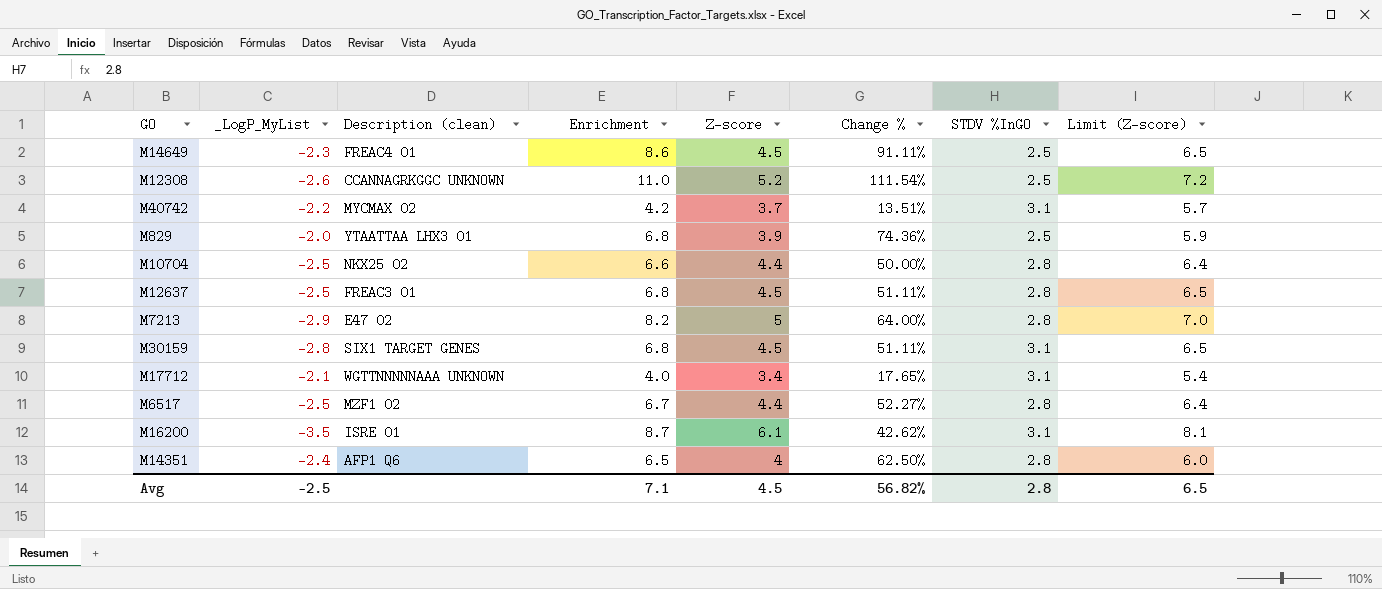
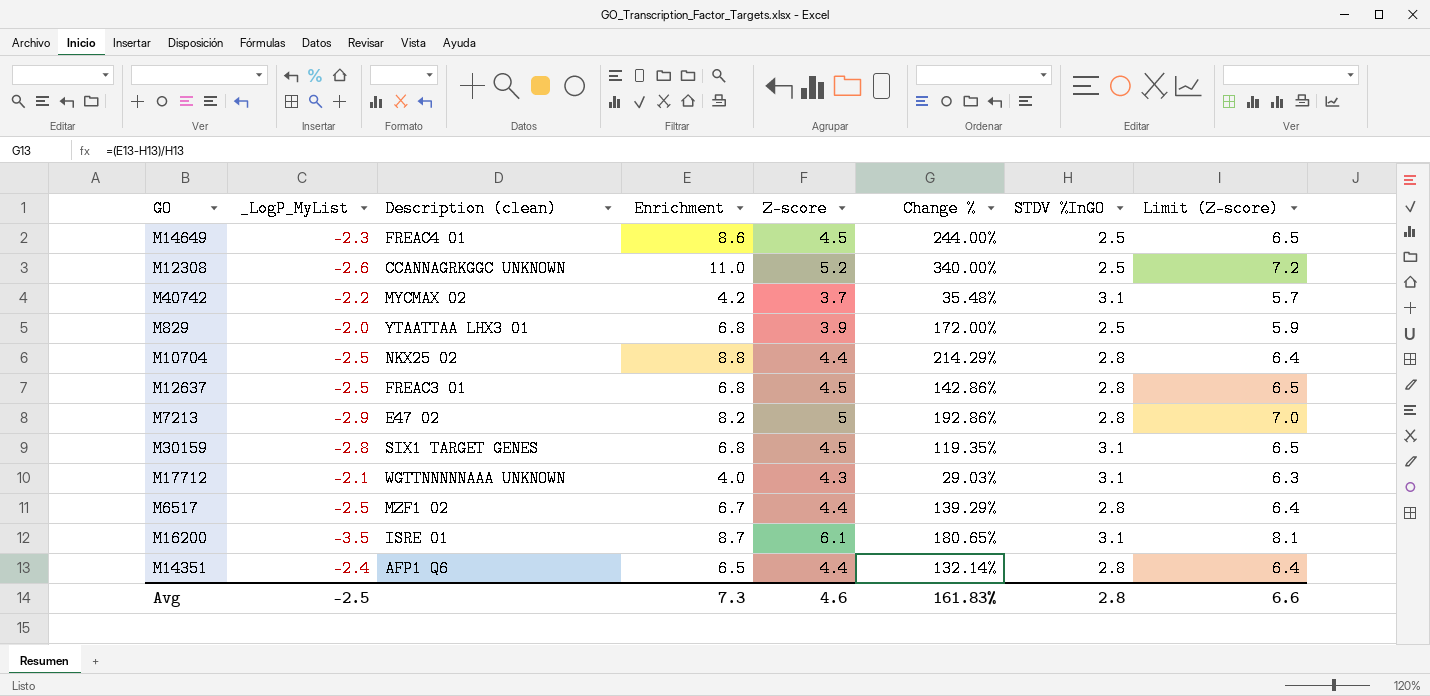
column Change % | formula: ([Enrichment] - [Z-score]) / [Z-score] -> ([Enrichment] - [STDV %InGO]) / [STDV %InGO]
M10704 | Enrichment: 6.6 -> 8.8
M17712 | Z-score: 3.4 -> 4.3
M17712 | Limit (Z-score): 5.4 -> 6.3
M14351 | Z-score: 4 -> 4.4
M14351 | Limit (Z-score): 6.0 -> 6.4
Avg | Enrichment: 7.1 -> 7.3
Avg | Z-score: 4.5 -> 4.6
Avg | Change %: 56.82% -> 161.83%
Avg | Limit (Z-score): 6.5 -> 6.6

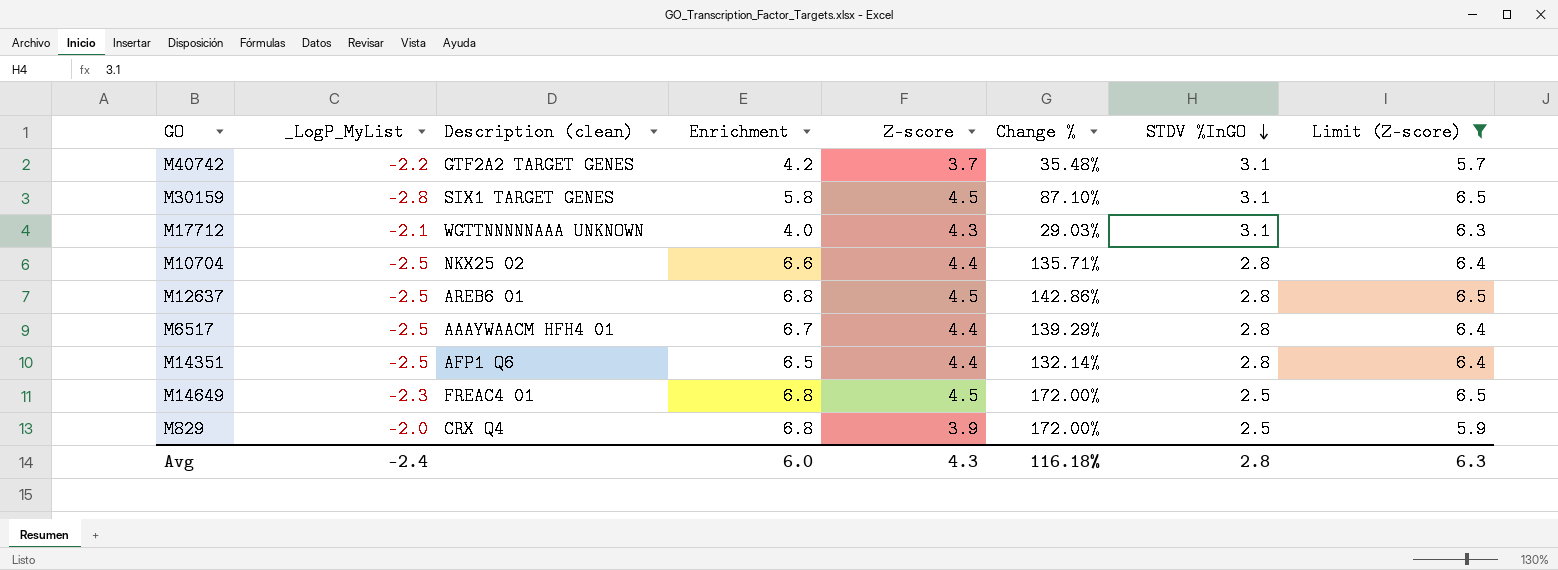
filter: none -> Limit (Z-score) <= 6.5
row order: none -> STDV %InGO descending
M40742 | Description (clean): MYCMAX 02 -> GTF2A2 TARGET GENES
M30159 | Enrichment: 6.8 -> 5.8
M30159 | Change %: 119.35% -> 87.10%
M10704 | Enrichment: 8.8 -> 6.6
M10704 | Change %: 214.29% -> 135.71%
M12637 | Description (clean): FREAC3 01 -> AREB6 01
M6517 | Description (clean): MZF1 02 -> AAAYWAACM HFH4 01
M14351 | _LogP_MyList: -2.4 -> -2.5
M14649 | Enrichment: 8.6 -> 6.8
M14649 | Change %: 244.00% -> 172.00%
M829 | Description (clean): YTAATTAA LHX3 01 -> CRX Q4
Avg | _LogP_MyList: -2.5 -> -2.4
Avg | Enrichment: 7.3 -> 6.0
Avg | Z-score: 4.6 -> 4.3
Avg | Change %: 161.83% -> 116.18%
Avg | Limit (Z-score): 6.6 -> 6.3

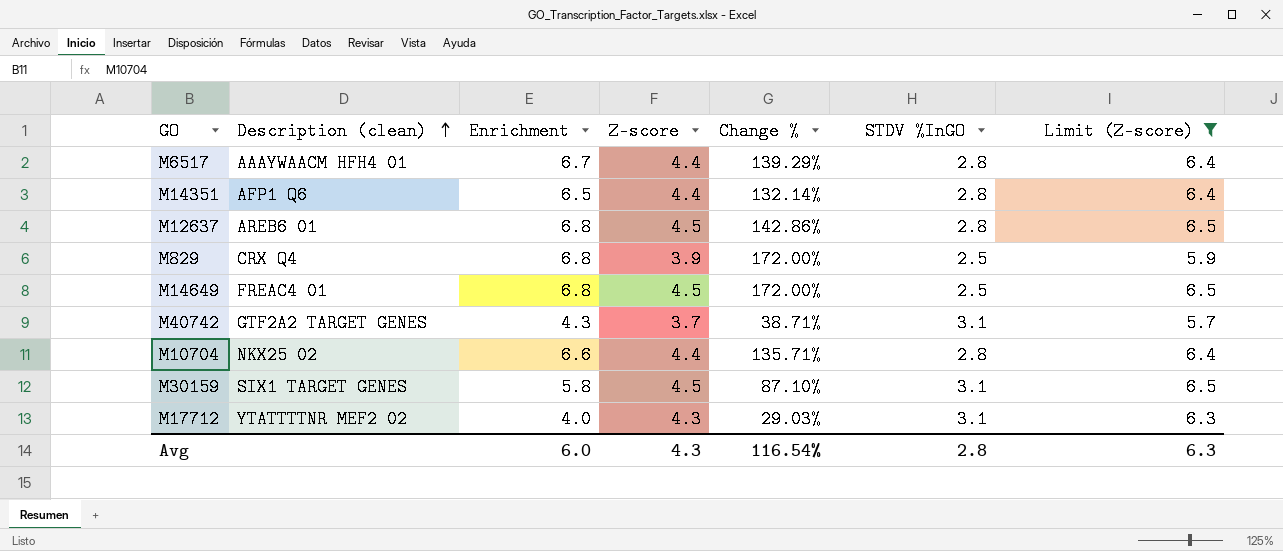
row order: STDV %InGO descending -> Description (clean) ascending
column _LogP_MyList | position: 2 -> none
M40742 | Enrichment: 4.2 -> 4.3
M40742 | Change %: 35.48% -> 38.71%
M17712 | Description (clean): WGTTNNNNNAAA UNKNOWN -> YTATTTTNR MEF2 02
Avg | Change %: 116.18% -> 116.54%

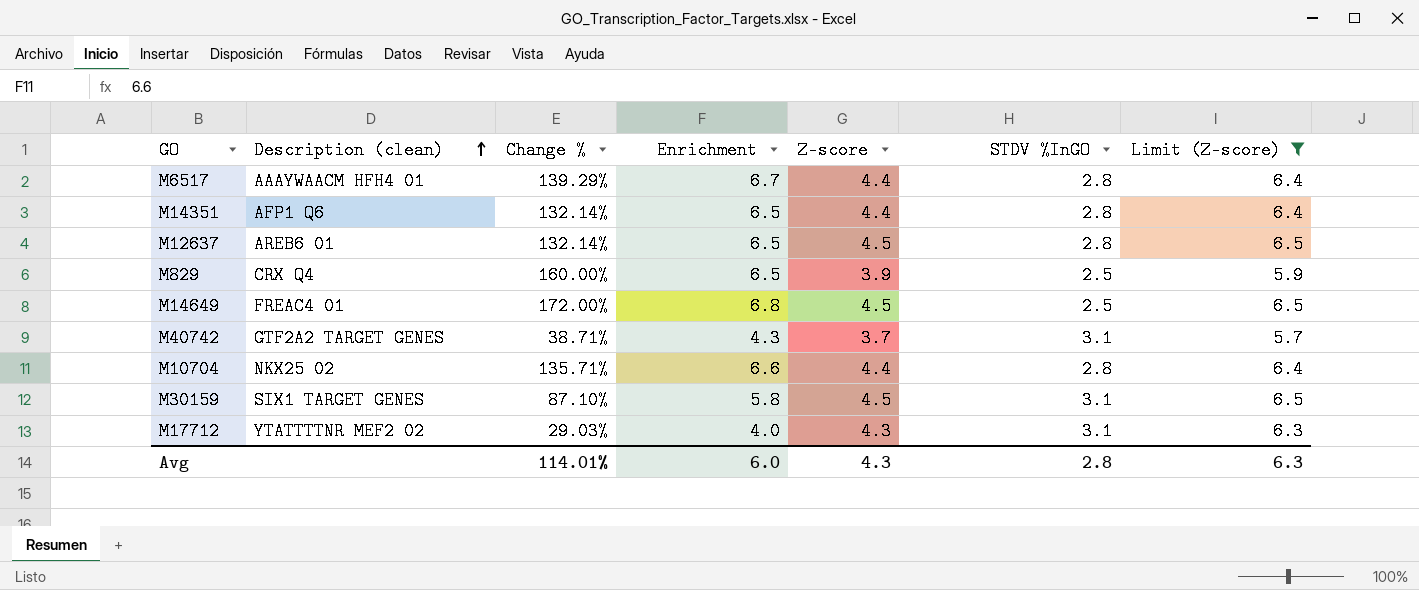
column Change % | position: 5 -> 3
M12637 | Change %: 142.86% -> 132.14%
M12637 | Enrichment: 6.8 -> 6.5
M829 | Change %: 172.00% -> 160.00%
M829 | Enrichment: 6.8 -> 6.5
Avg | Change %: 116.54% -> 114.01%

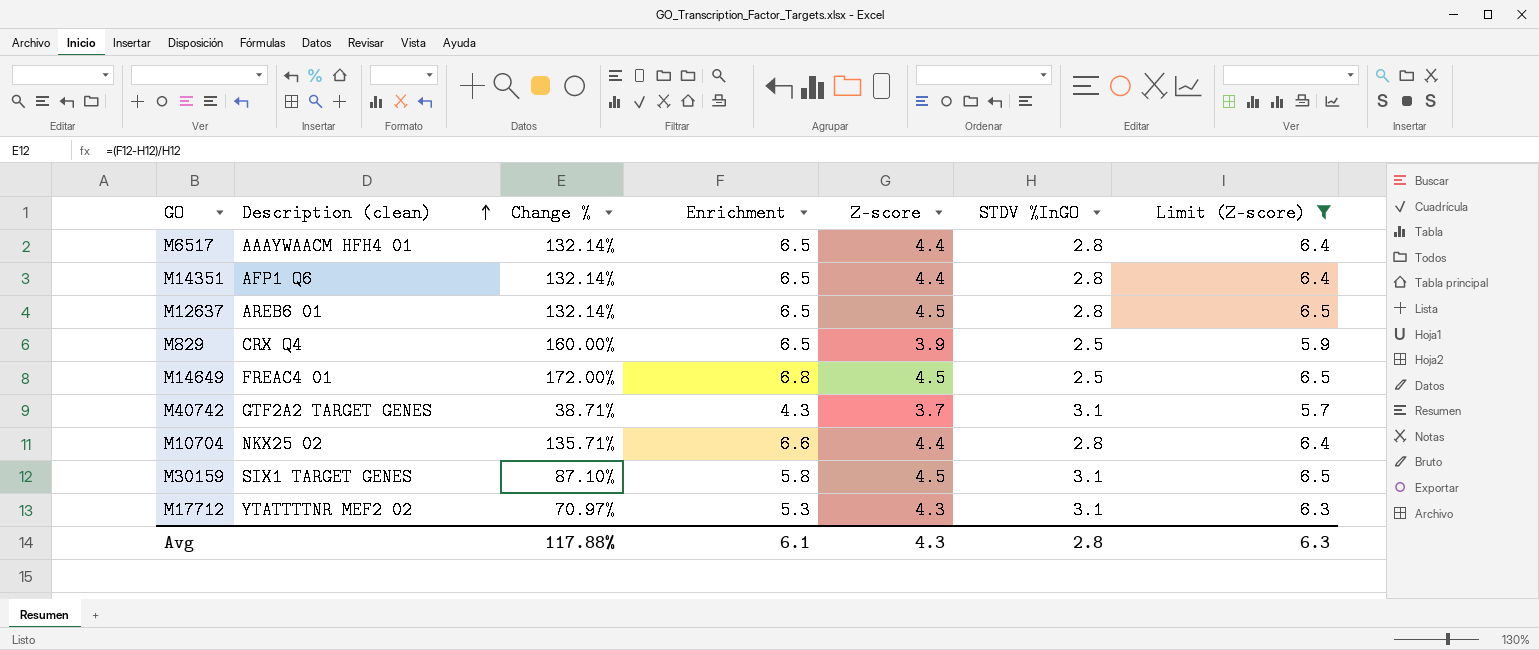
M6517 | Change %: 139.29% -> 132.14%
M6517 | Enrichment: 6.7 -> 6.5
M17712 | Change %: 29.03% -> 70.97%
M17712 | Enrichment: 4.0 -> 5.3
Avg | Change %: 114.01% -> 117.88%
Avg | Enrichment: 6.0 -> 6.1

